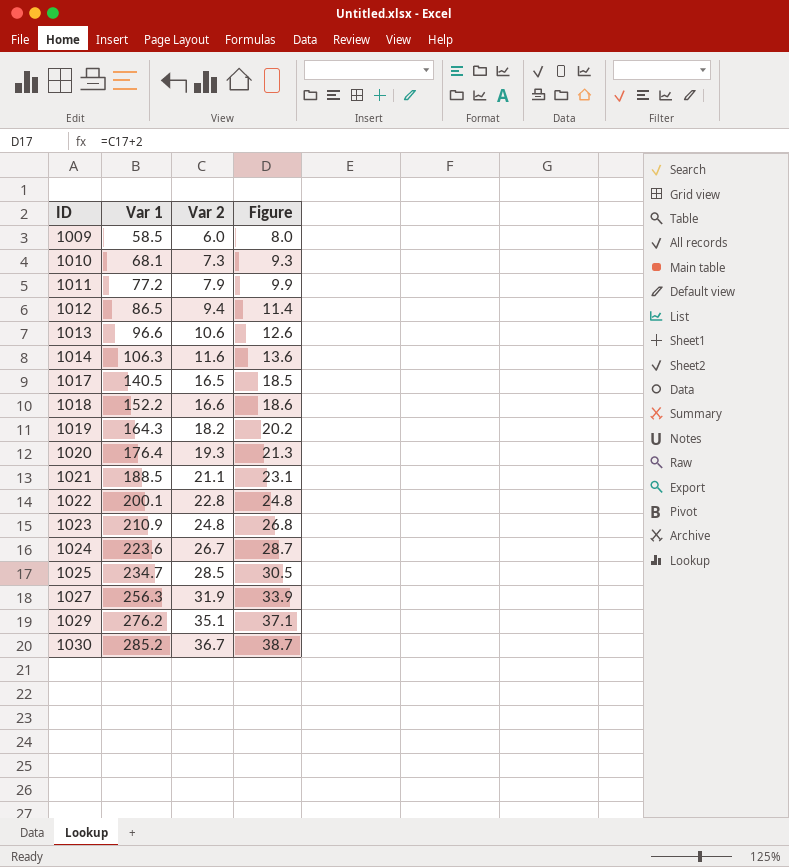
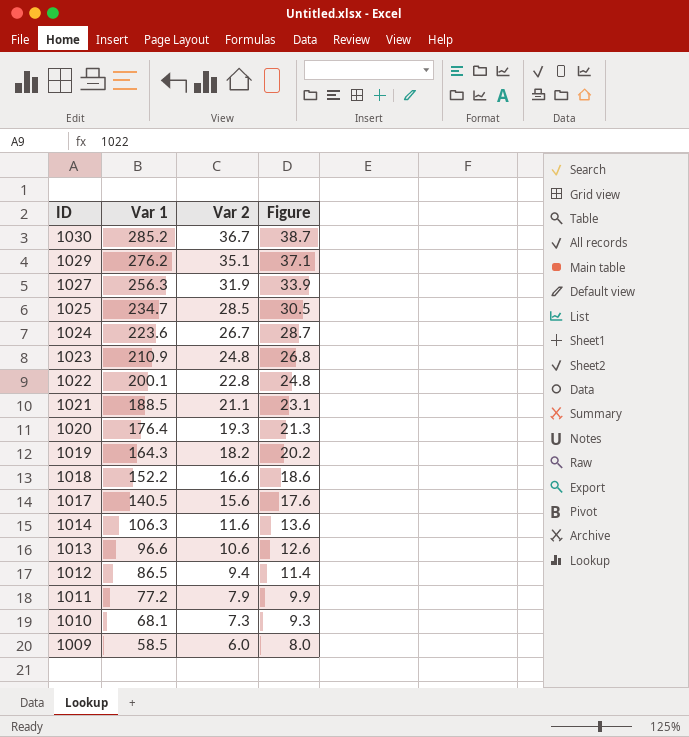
row order: ID ascending -> ID descending
1017 | Var 2: 16.5 -> 15.6
1017 | Figure: 18.5 -> 17.6

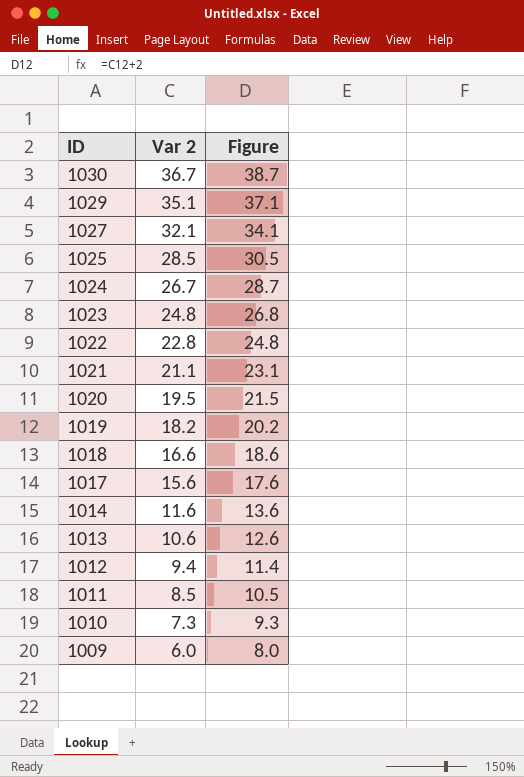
column Var 1 | position: 2 -> none
1027 | Var 2: 31.9 -> 32.1
1027 | Figure: 33.9 -> 34.1
1020 | Var 2: 19.3 -> 19.5
1020 | Figure: 21.3 -> 21.5
1011 | Var 2: 7.9 -> 8.5
1011 | Figure: 9.9 -> 10.5

